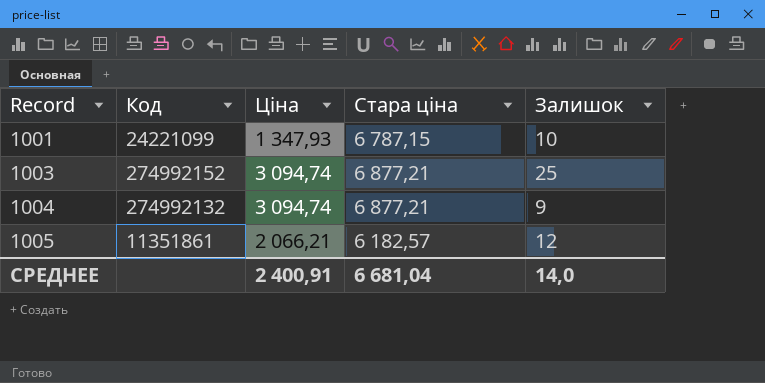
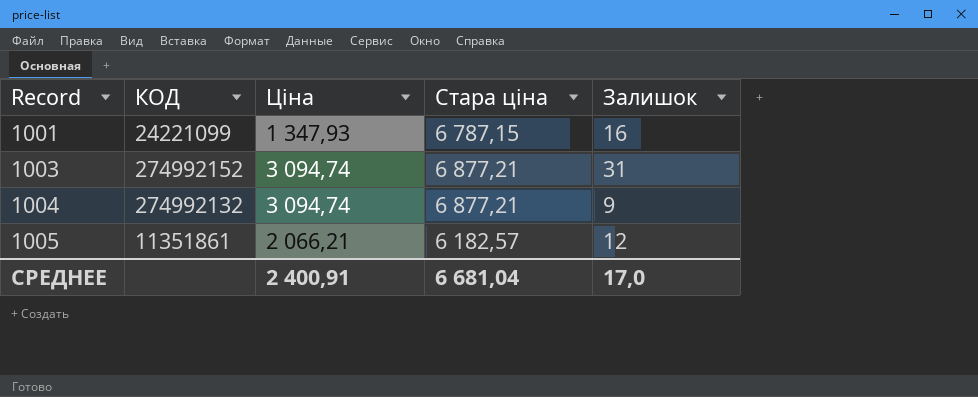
column name: Код -> КОД
1001 | Залишок: 10 -> 16
1003 | Залишок: 25 -> 31
СРЕДНЕЕ | Залишок: 14,0 -> 17,0

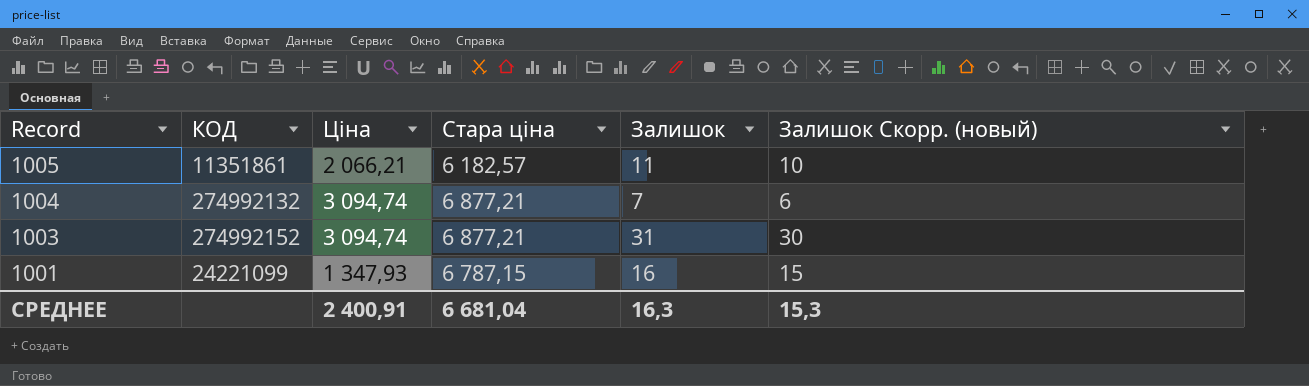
row order: Record ascending -> Record descending
column Залишок Скорр. (новый) | formula: none -> [Залишок] - 1
1005 | Залишок: 12 -> 11
1004 | Залишок: 9 -> 7
СРЕДНЕЕ | Залишок: 17,0 -> 16,3

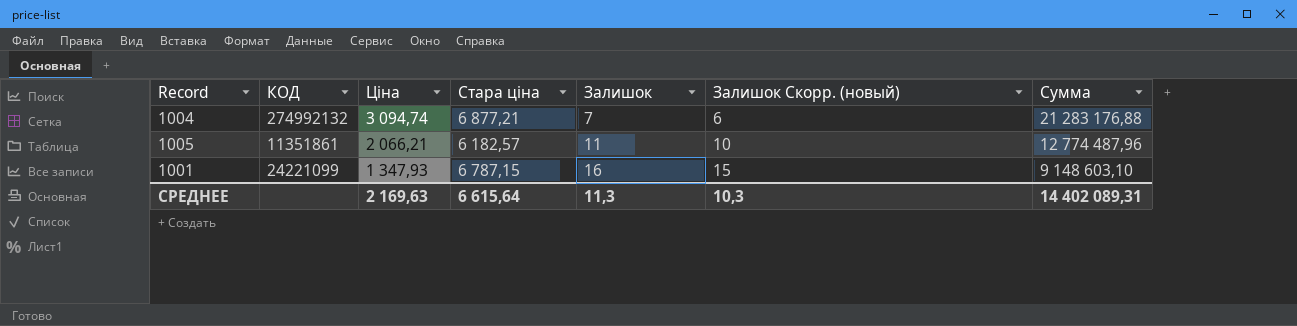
row order: Record descending -> Ціна descending
column Сумма | formula: none -> [Ціна] * [Стара ціна]
row 1003: 274992152 | 3 094,74 | 6 877,21 | 31 | 30 -> none
СРЕДНЕЕ | Ціна: 2 400,91 -> 2 169,63
СРЕДНЕЕ | Стара ціна: 6 681,04 -> 6 615,64
СРЕДНЕЕ | Залишок: 16,3 -> 11,3
СРЕДНЕЕ | Залишок Скорр. (новый): 15,3 -> 10,3

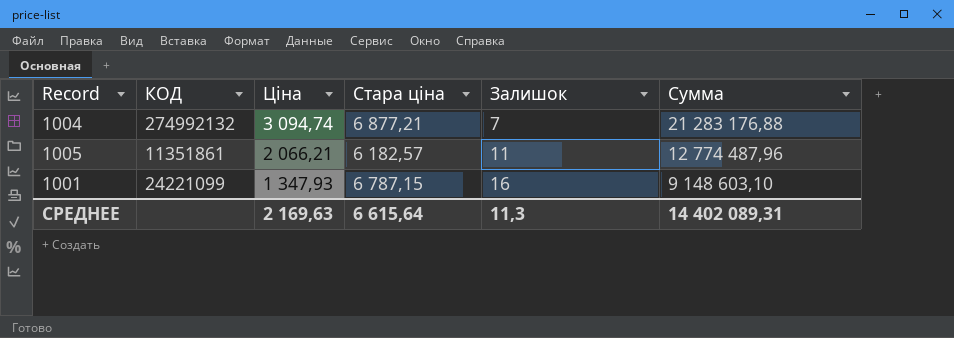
column Залишок Скорр. (новый) | formula: [Залишок] - 1 -> none

